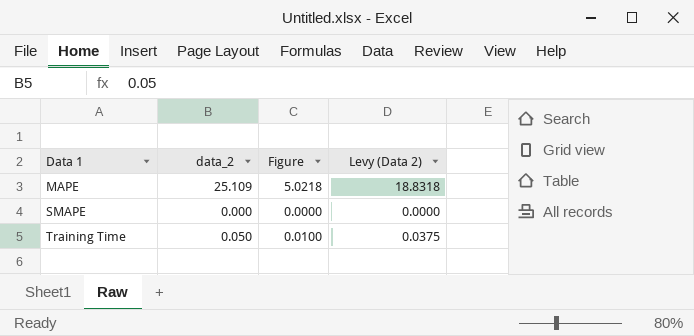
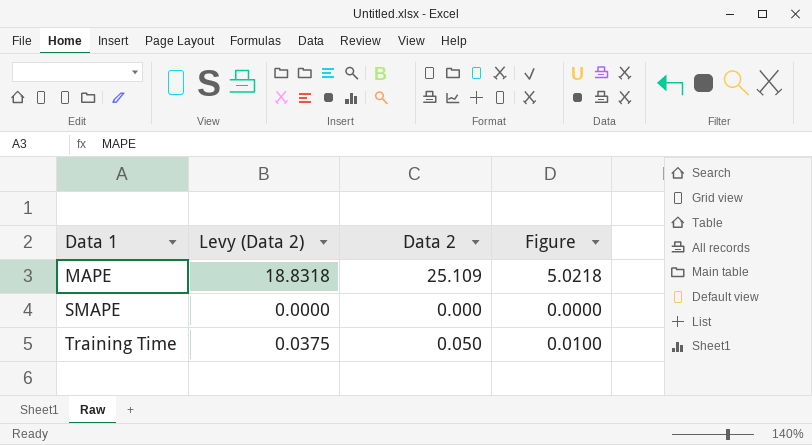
column Levy (Data 2) | position: 4 -> 2
column name: data_2 -> Data 2

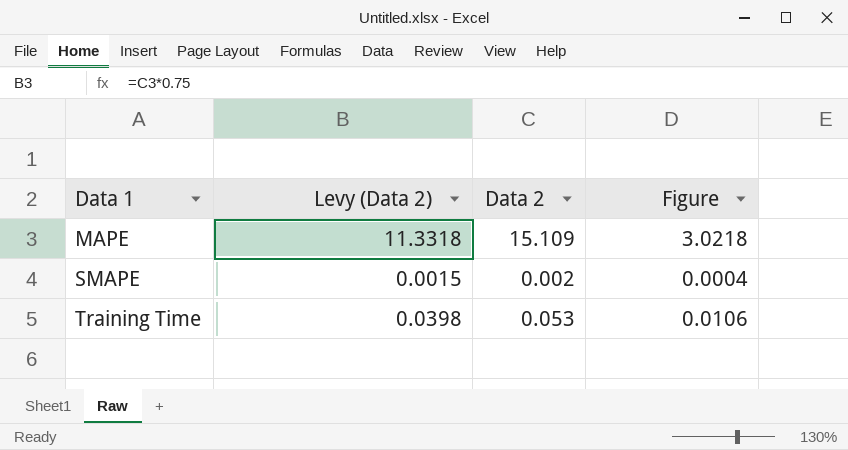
MAPE | Levy (Data 2): 18.8318 -> 11.3318
MAPE | Data 2: 25.109 -> 15.109
MAPE | Figure: 5.0218 -> 3.0218
SMAPE | Levy (Data 2): 0.0000 -> 0.0015
SMAPE | Data 2: 0.000 -> 0.002
SMAPE | Figure: 0.0000 -> 0.0004
Training Time | Levy (Data 2): 0.0375 -> 0.0398
Training Time | Data 2: 0.050 -> 0.053
Training Time | Figure: 0.0100 -> 0.0106

